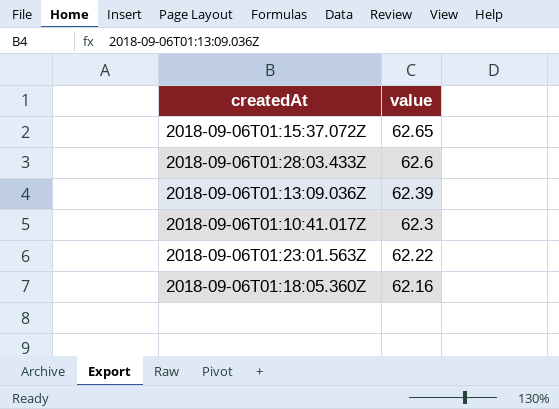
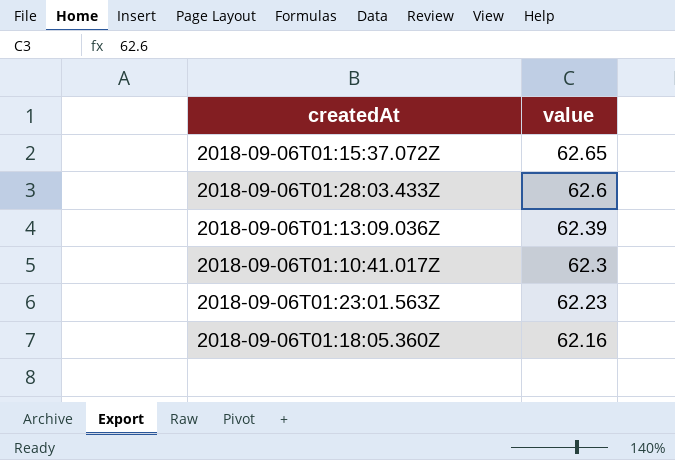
2018-09-06T01:23:01.563Z | value: 62.22 -> 62.23

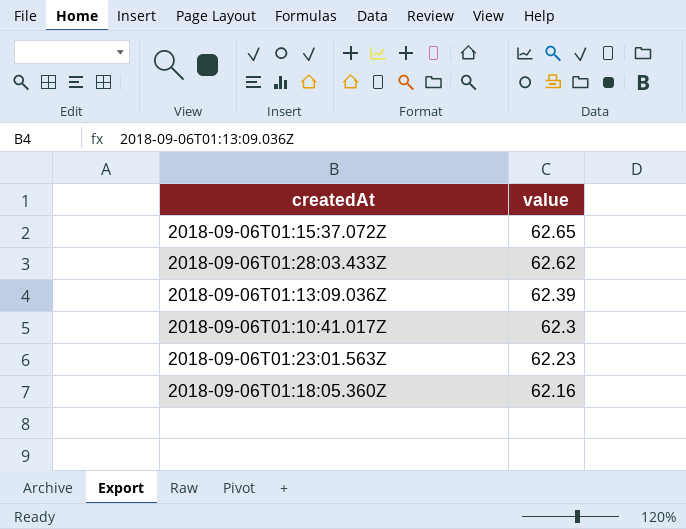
2018-09-06T01:28:03.433Z | value: 62.6 -> 62.62

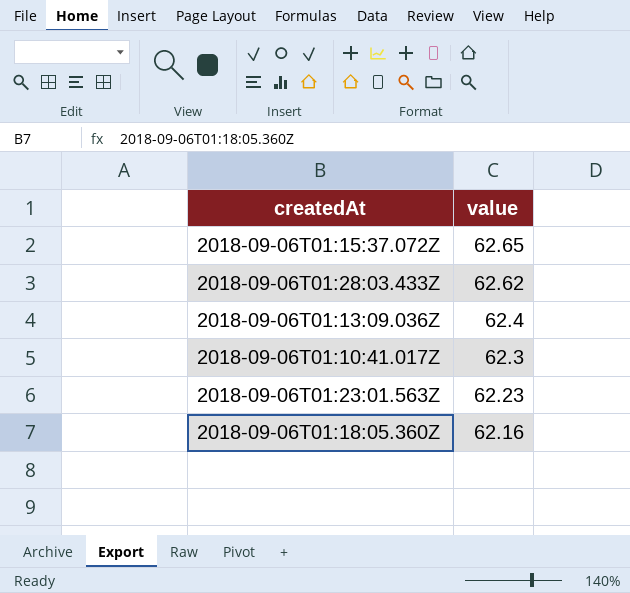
2018-09-06T01:13:09.036Z | value: 62.39 -> 62.4

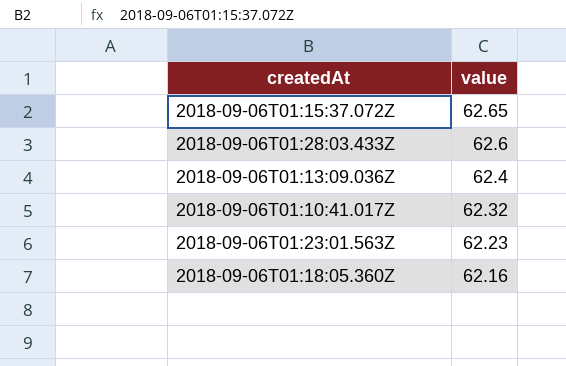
2018-09-06T01:28:03.433Z | value: 62.62 -> 62.6
2018-09-06T01:10:41.017Z | value: 62.3 -> 62.32

